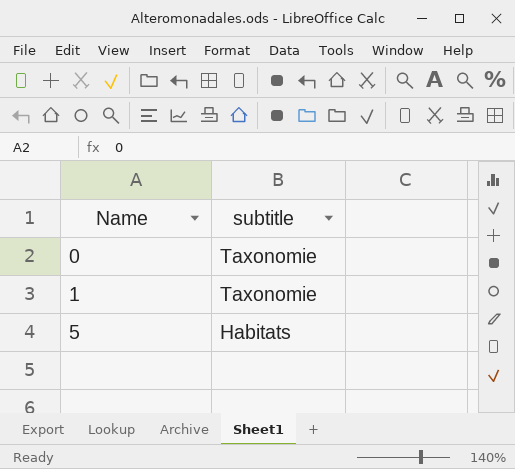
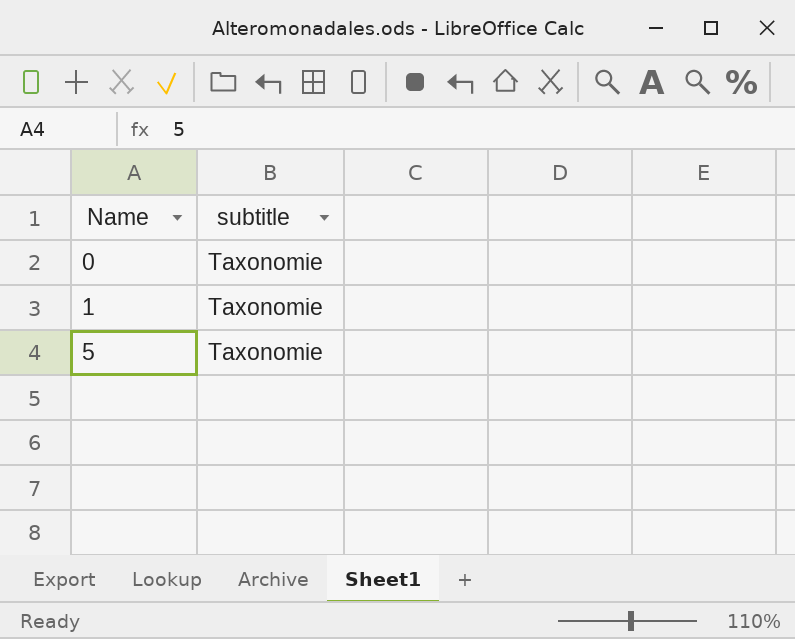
5 | subtitle: Habitats -> Taxonomie

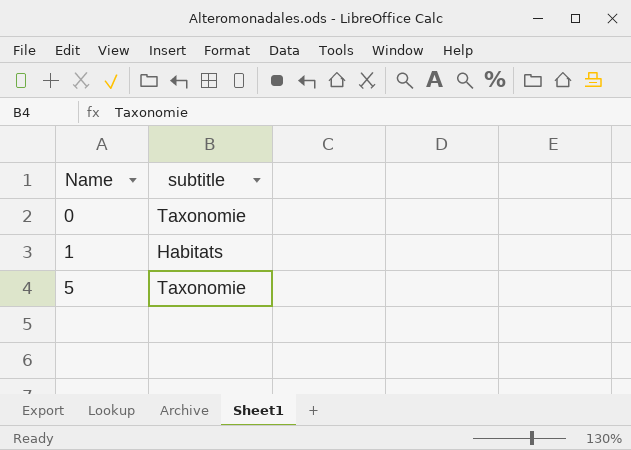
1 | subtitle: Taxonomie -> Habitats

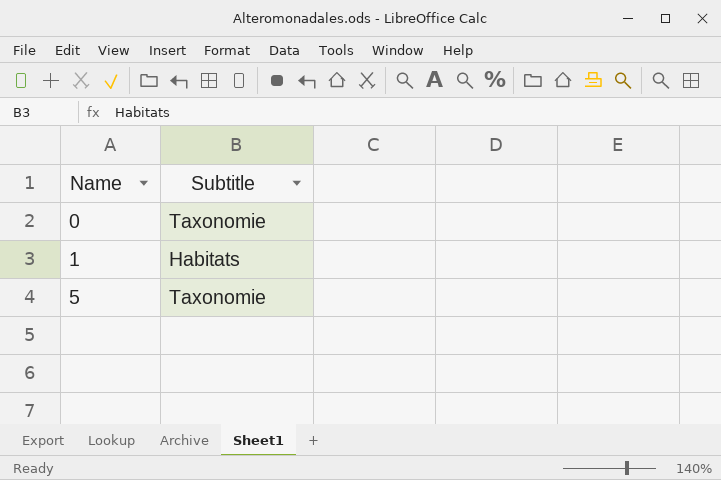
column name: subtitle -> Subtitle

